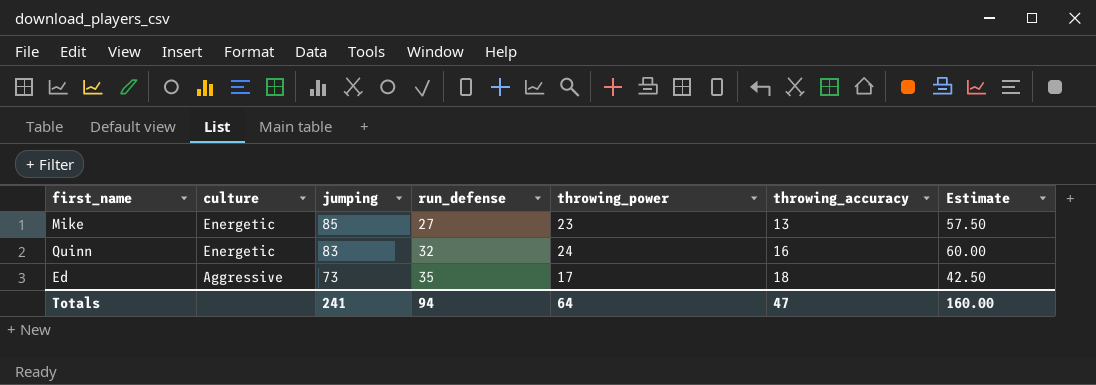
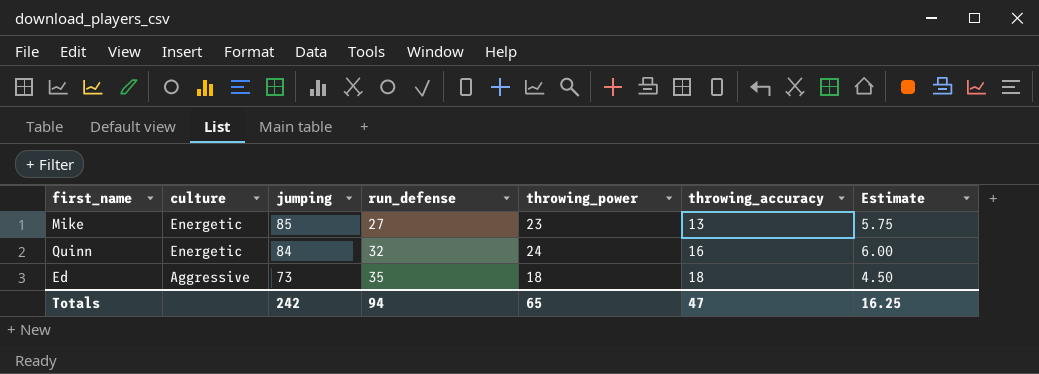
column Estimate | formula: [throwing_power] * 2.5 -> [throwing_power] * 0.25
Quinn | jumping: 83 -> 84
Ed | throwing_power: 17 -> 18
Totals | jumping: 241 -> 242
Totals | throwing_power: 64 -> 65
Totals | Estimate: 160.00 -> 16.25

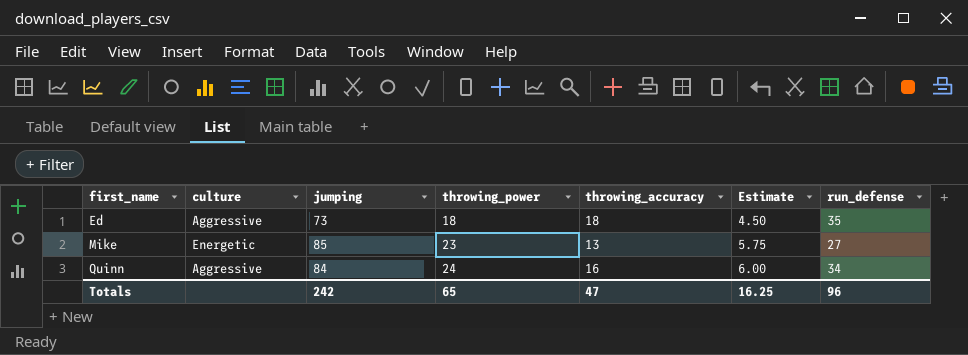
row order: culture descending -> first_name ascending
column run_defense | position: 4 -> 7
Quinn | culture: Energetic -> Aggressive
Quinn | run_defense: 32 -> 34
Totals | run_defense: 94 -> 96

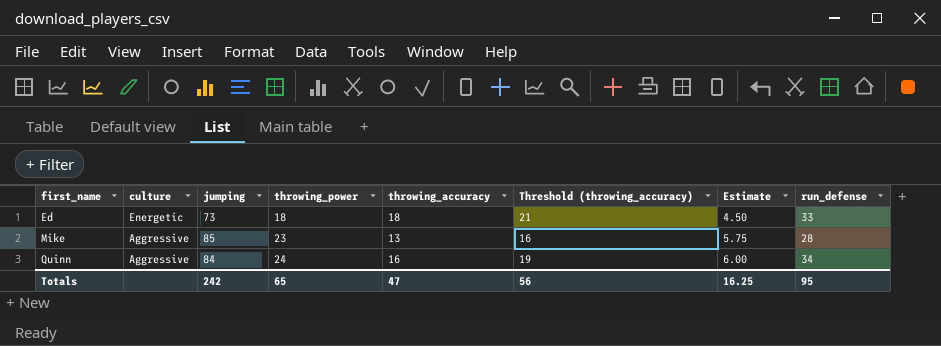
column Threshold (throwing_accuracy) | formula: none -> [throwing_accuracy] + 3
Ed | culture: Aggressive -> Energetic
Ed | run_defense: 35 -> 33
Mike | culture: Energetic -> Aggressive
Mike | run_defense: 27 -> 28
Totals | run_defense: 96 -> 95

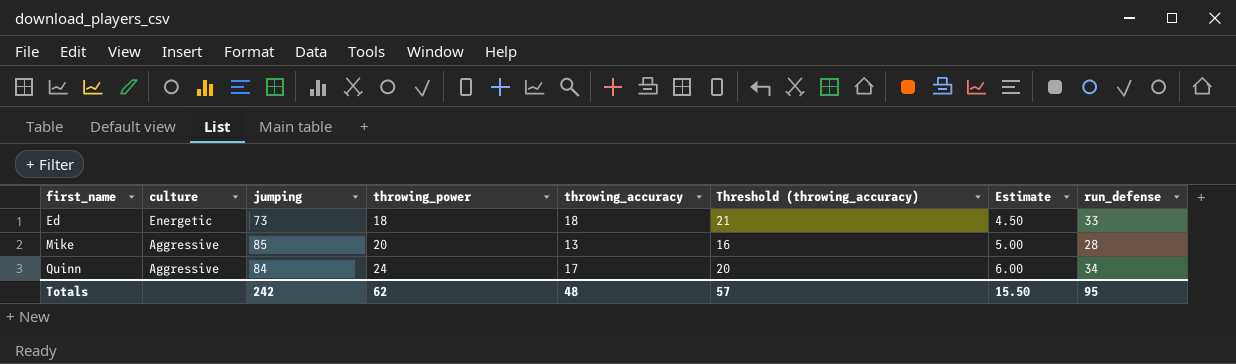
Mike | throwing_power: 23 -> 20
Mike | Estimate: 5.75 -> 5.00
Quinn | throwing_accuracy: 16 -> 17
Quinn | Threshold (throwing_accuracy): 19 -> 20
Totals | throwing_power: 65 -> 62
Totals | throwing_accuracy: 47 -> 48
Totals | Threshold (throwing_accuracy): 56 -> 57
Totals | Estimate: 16.25 -> 15.50

